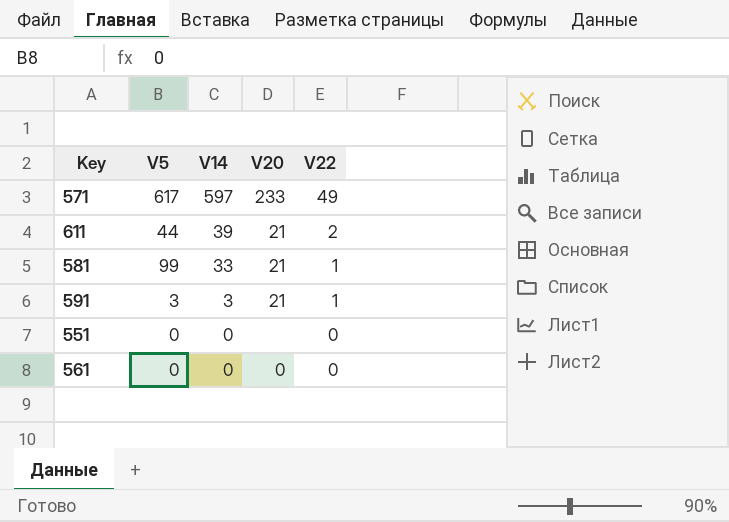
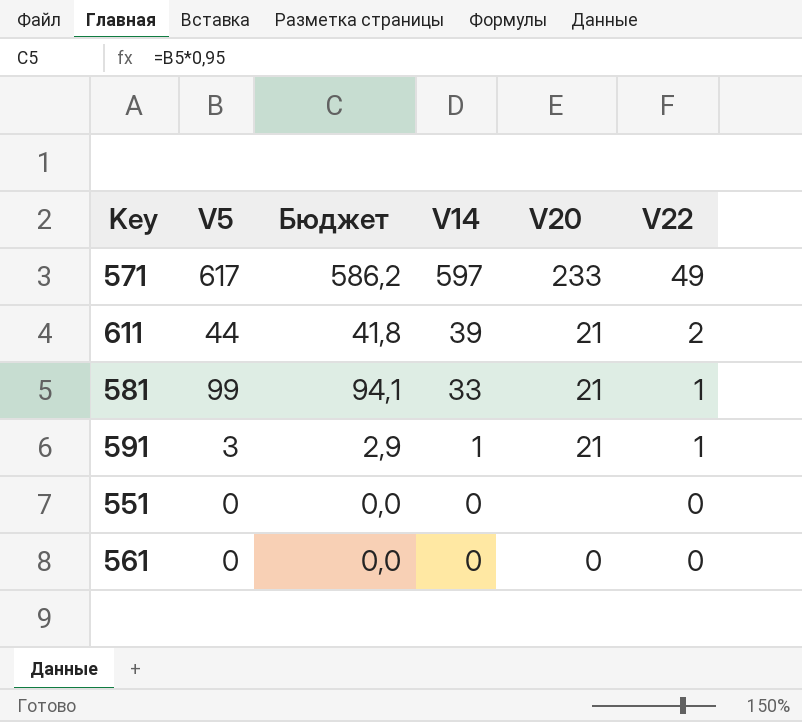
column Бюджет | formula: none -> [V5] * 0,95
591 | V14: 3 -> 1

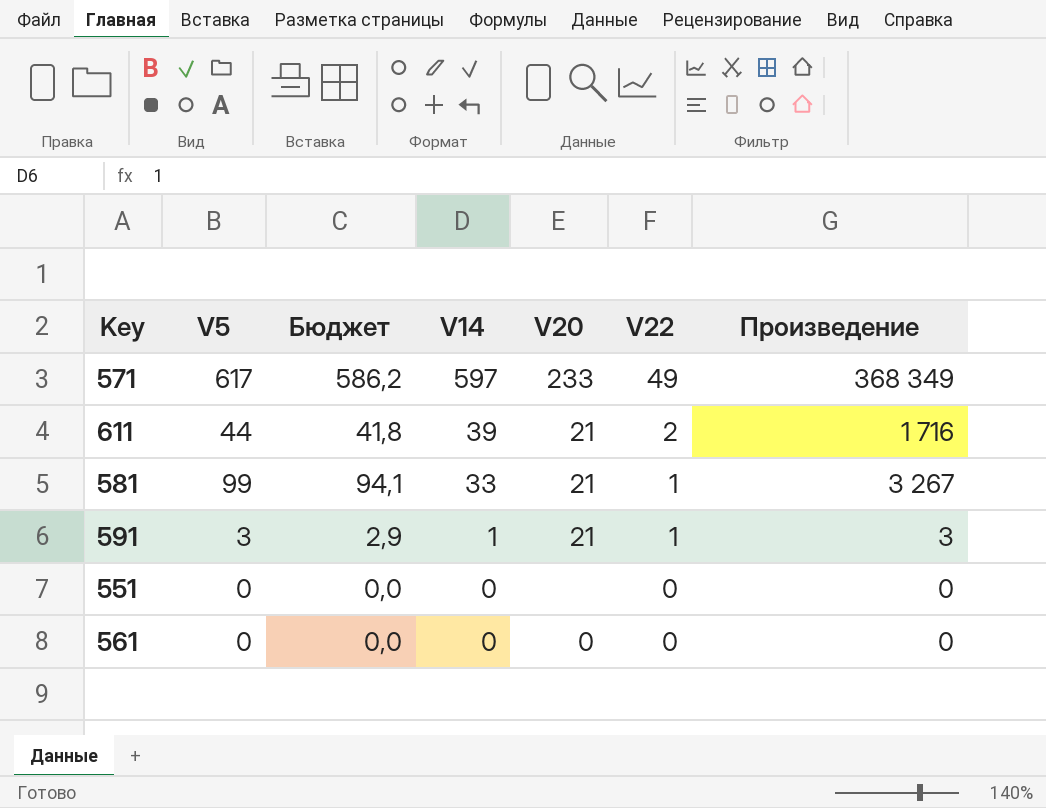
column Произведение | formula: none -> [V5] * [V14]

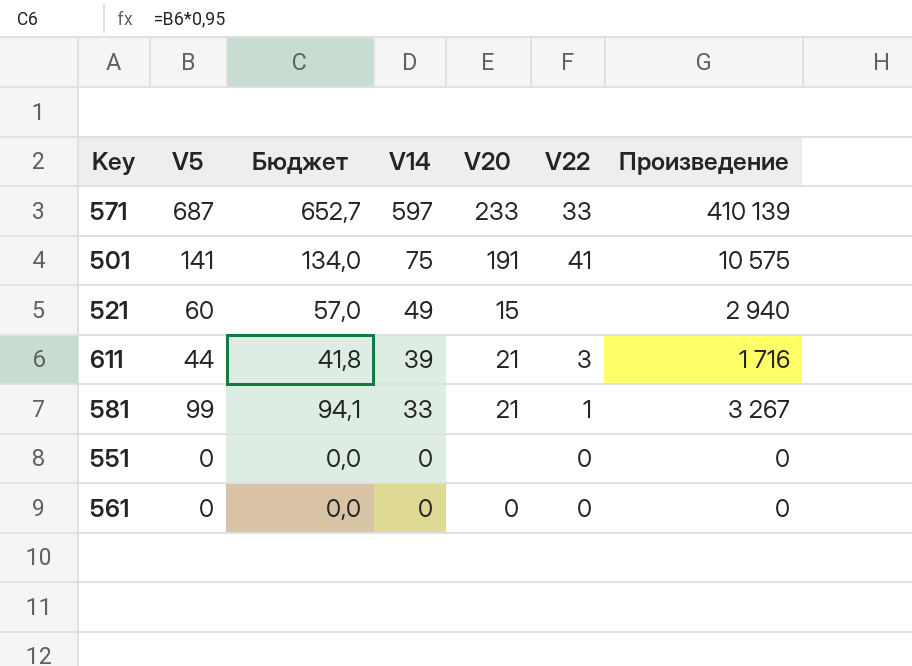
row 591: 3 | 2,9 | 1 | 21 | 1 | 3 -> none
571 | V5: 617 -> 687
571 | Бюджет: 586,2 -> 652,7
571 | V22: 49 -> 33
571 | Произведение: 368 349 -> 410 139
row 501: none -> 141 | 134,0 | 75 | 191 | 41 | 10 575
row 521: none -> 60 | 57,0 | 49 | 15 | none | 2 940
611 | V22: 2 -> 3

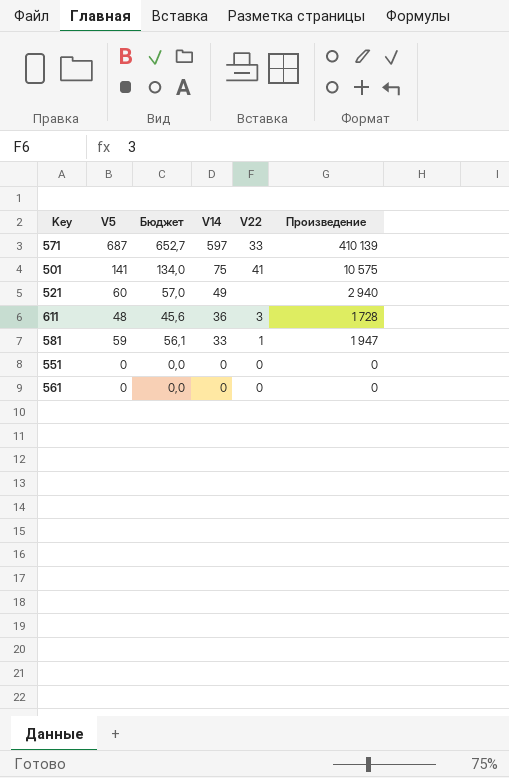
column V20 | position: 5 -> none
611 | V5: 44 -> 48
611 | Бюджет: 41,8 -> 45,6
611 | V14: 39 -> 36
611 | Произведение: 1 716 -> 1 728
581 | V5: 99 -> 59
581 | Бюджет: 94,1 -> 56,1
581 | Произведение: 3 267 -> 1 947

